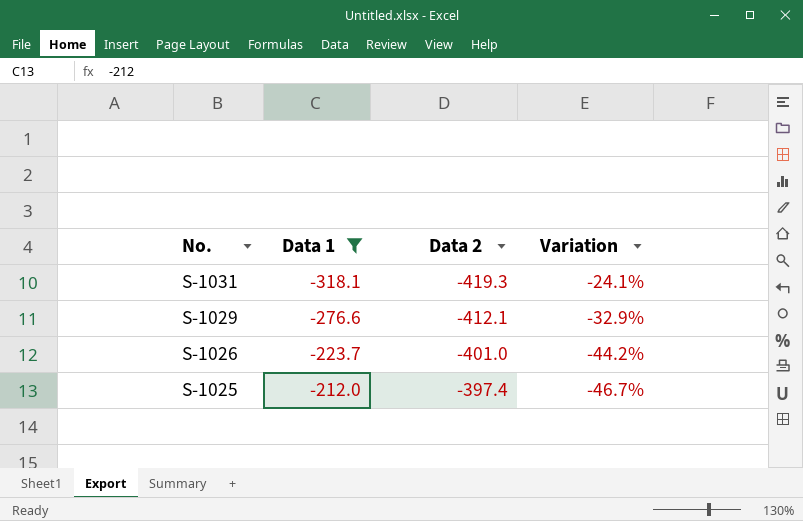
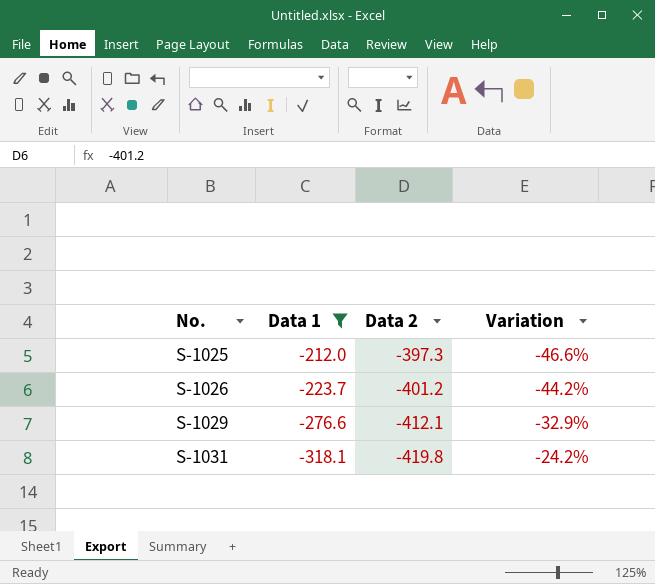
row order: No. descending -> No. ascending
S-1025 | Data 2: -397.4 -> -397.3
S-1025 | Variation: -46.7% -> -46.6%
S-1026 | Data 2: -401.0 -> -401.2
S-1031 | Data 2: -419.3 -> -419.8
S-1031 | Variation: -24.1% -> -24.2%

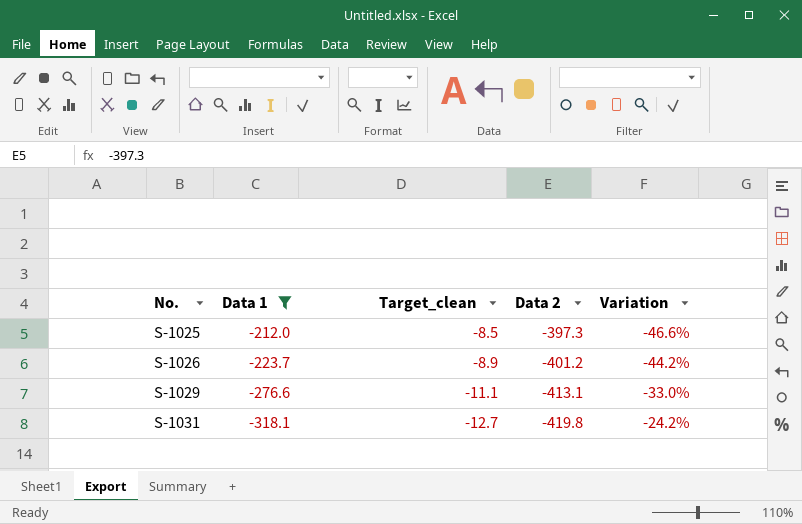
column Target_clean | formula: none -> [Data 1] * 0.04
S-1029 | Data 2: -412.1 -> -413.1
S-1029 | Variation: -32.9% -> -33.0%

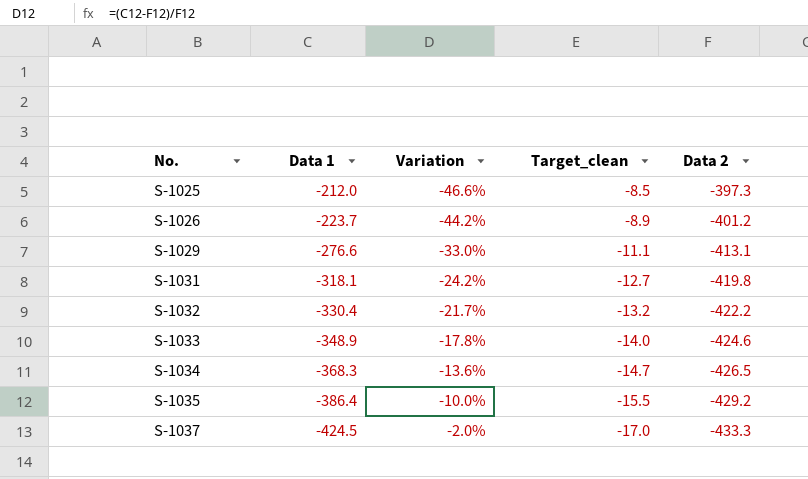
filter: Data 1 >= -318.1 -> none
column Variation | position: 5 -> 3

